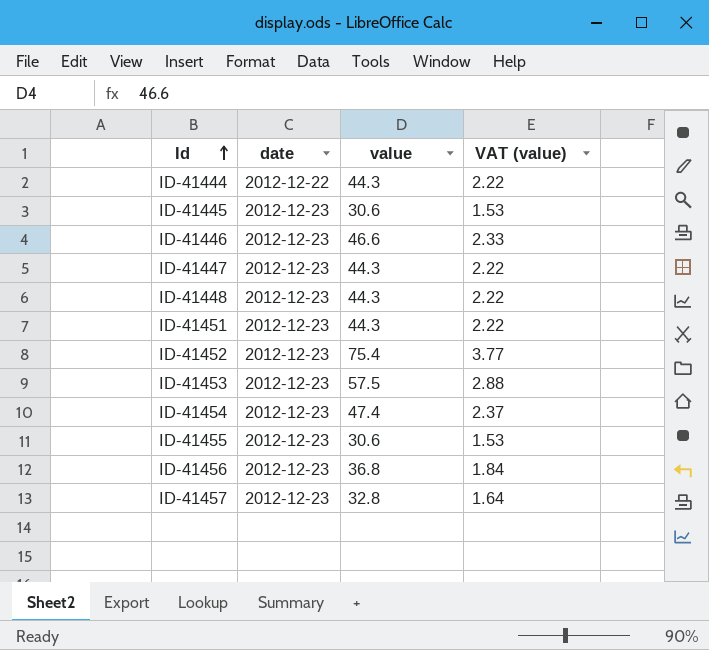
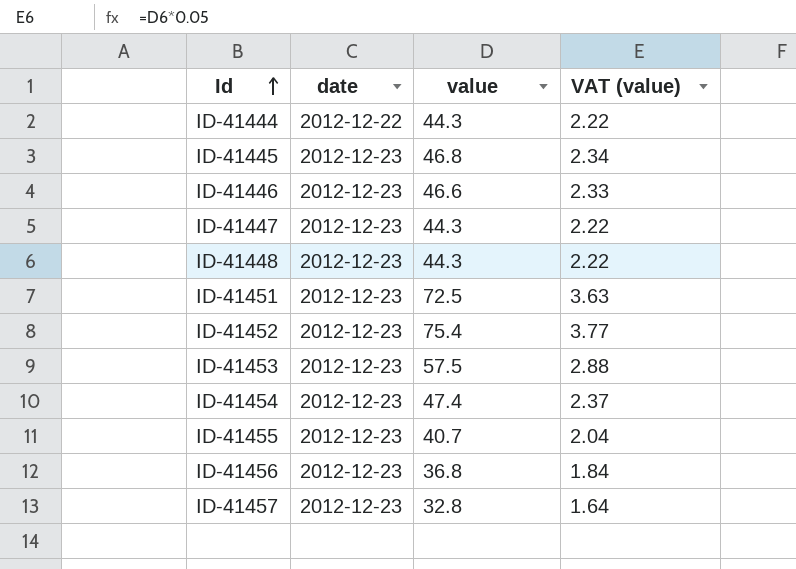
ID-41445 | value: 30.6 -> 46.8
ID-41445 | VAT (value): 1.53 -> 2.34
ID-41451 | value: 44.3 -> 72.5
ID-41451 | VAT (value): 2.22 -> 3.63
ID-41455 | value: 30.6 -> 40.7
ID-41455 | VAT (value): 1.53 -> 2.04

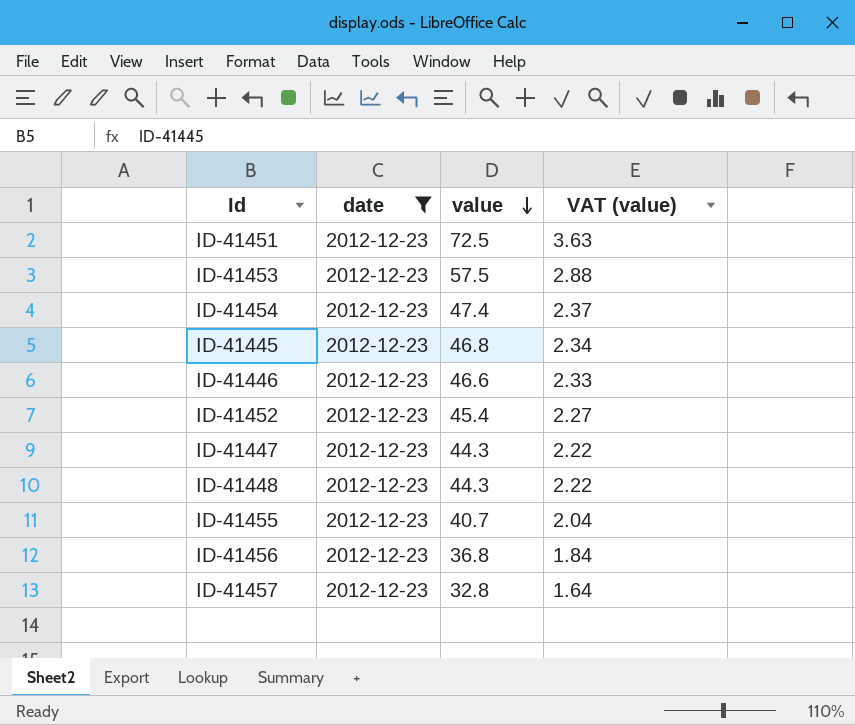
filter: none -> date = 2012-12-23
row order: Id ascending -> value descending
ID-41452 | value: 75.4 -> 45.4
ID-41452 | VAT (value): 3.77 -> 2.27

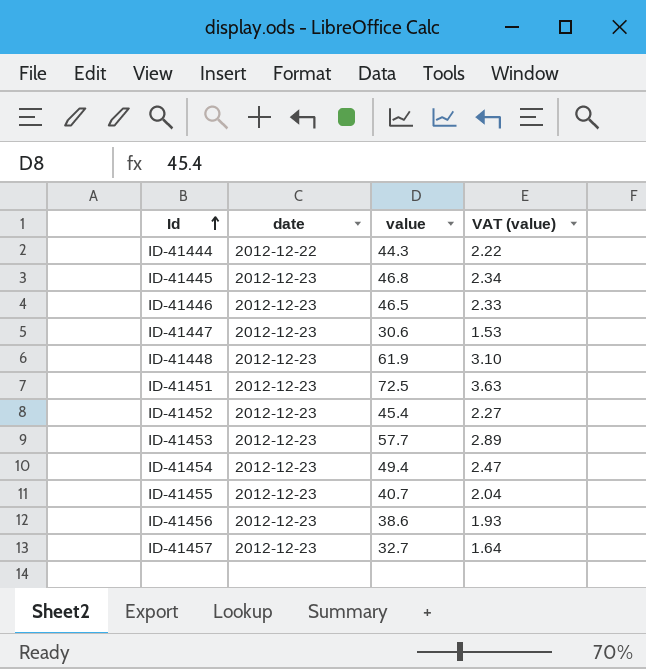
filter: date = 2012-12-23 -> none
row order: value descending -> Id ascending
ID-41446 | value: 46.6 -> 46.5
ID-41447 | value: 44.3 -> 30.6
ID-41447 | VAT (value): 2.22 -> 1.53
ID-41448 | value: 44.3 -> 61.9
ID-41448 | VAT (value): 2.22 -> 3.10
ID-41453 | value: 57.5 -> 57.7
ID-41453 | VAT (value): 2.88 -> 2.89
ID-41454 | value: 47.4 -> 49.4
ID-41454 | VAT (value): 2.37 -> 2.47
ID-41456 | value: 36.8 -> 38.6
ID-41456 | VAT (value): 1.84 -> 1.93
ID-41457 | value: 32.8 -> 32.7

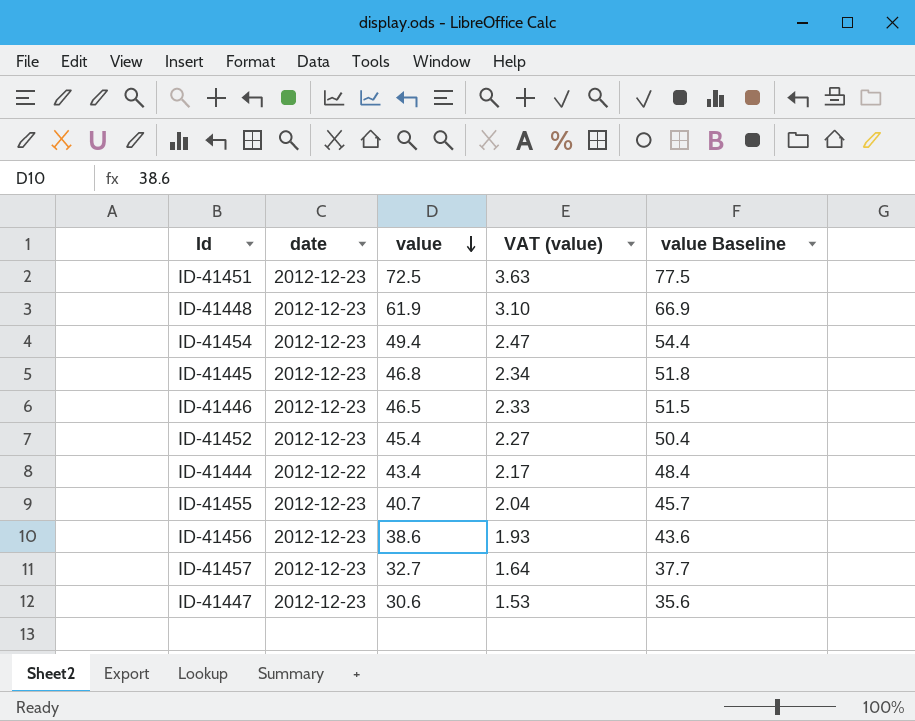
row order: Id ascending -> value descending
column value Baseline | formula: none -> [value] + 5
row ID-41453: 2012-12-23 | 57.7 | 2.89 -> none
ID-41444 | value: 44.3 -> 43.4
ID-41444 | VAT (value): 2.22 -> 2.17

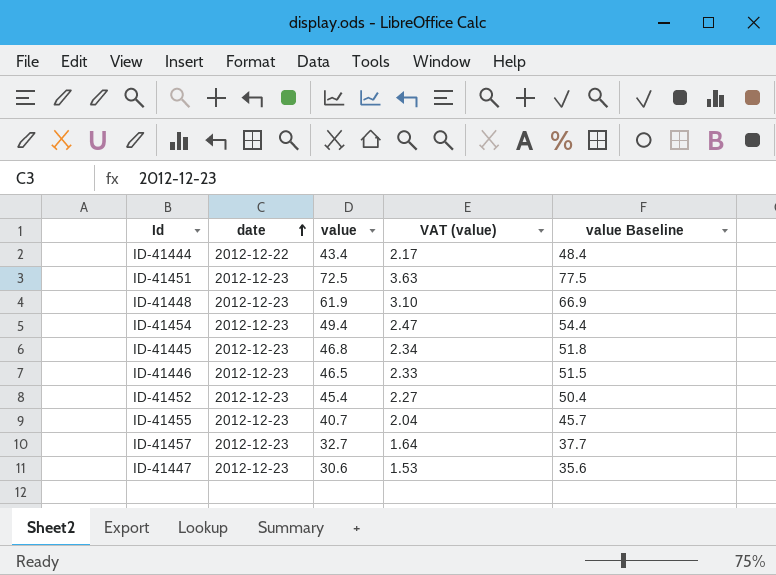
row order: value descending -> date ascending
row ID-41456: 2012-12-23 | 38.6 | 1.93 | 43.6 -> none

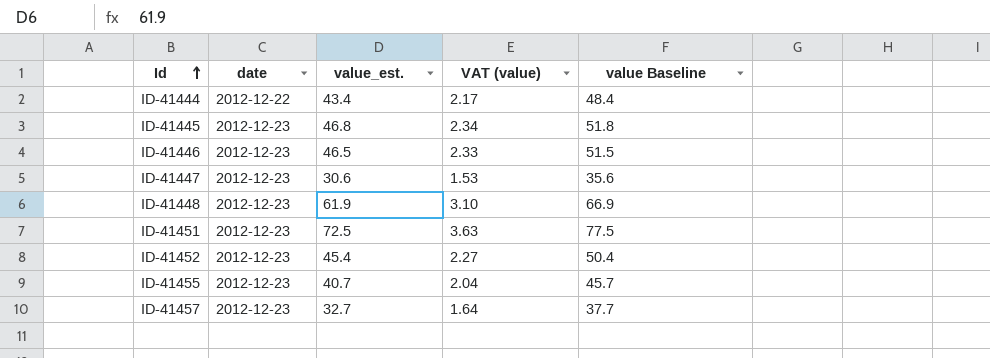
row order: date ascending -> Id ascending
column name: value -> value_est.
row ID-41454: 2012-12-23 | 49.4 | 2.47 | 54.4 -> none

